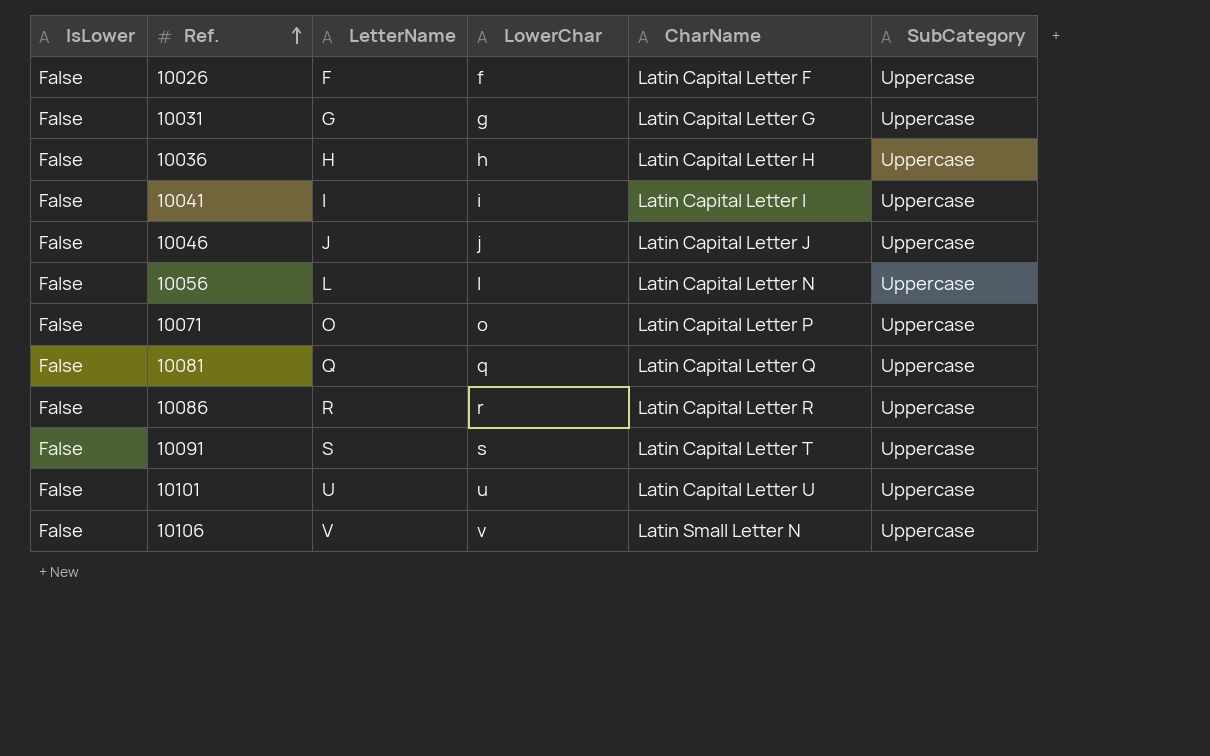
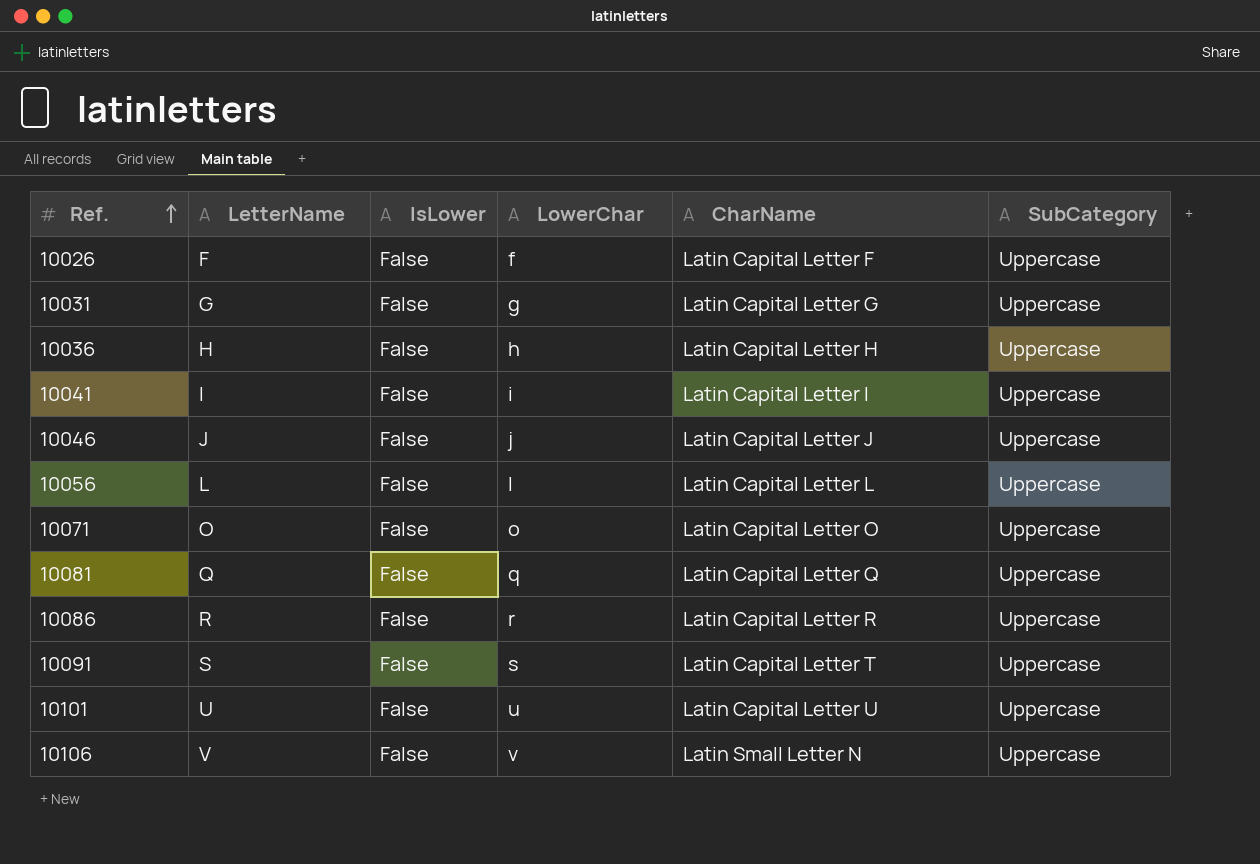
column IsLower | position: 1 -> 3
10056 | CharName: Latin Capital Letter N -> Latin Capital Letter L
10071 | CharName: Latin Capital Letter P -> Latin Capital Letter O

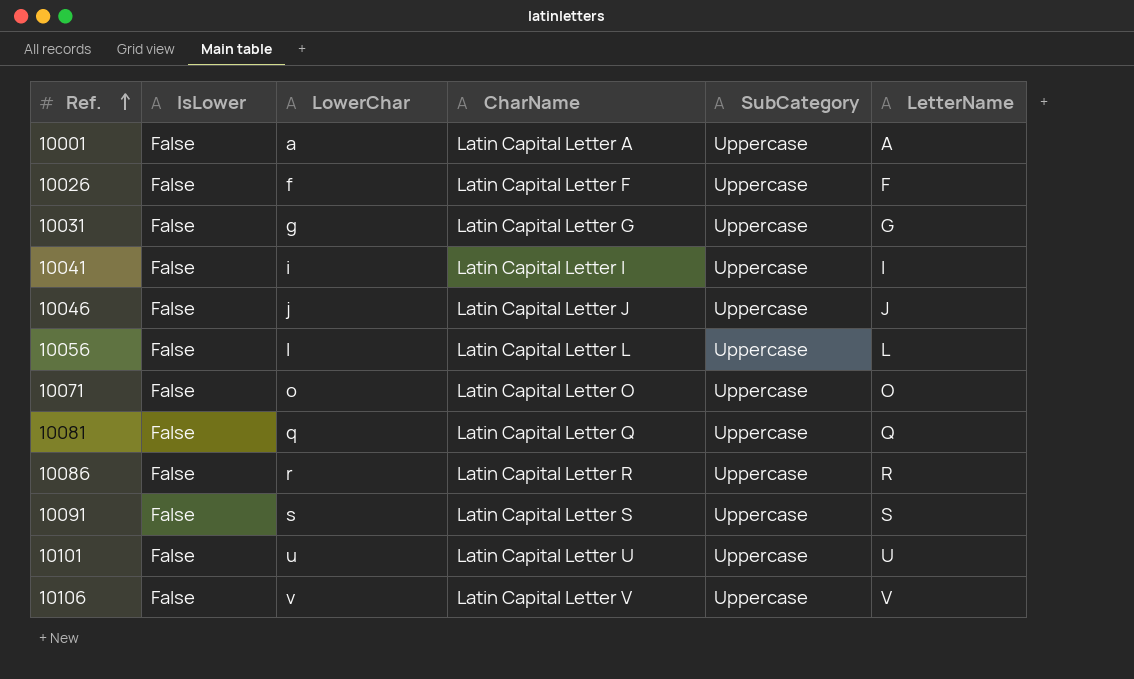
column LetterName | position: 2 -> 6
row 10036: H | False | h | Latin Capital Letter H | Uppercase -> none
row 10001: none -> False | a | Latin Capital Letter A | Uppercase | A
10091 | CharName: Latin Capital Letter T -> Latin Capital Letter S
10106 | CharName: Latin Small Letter N -> Latin Capital Letter V

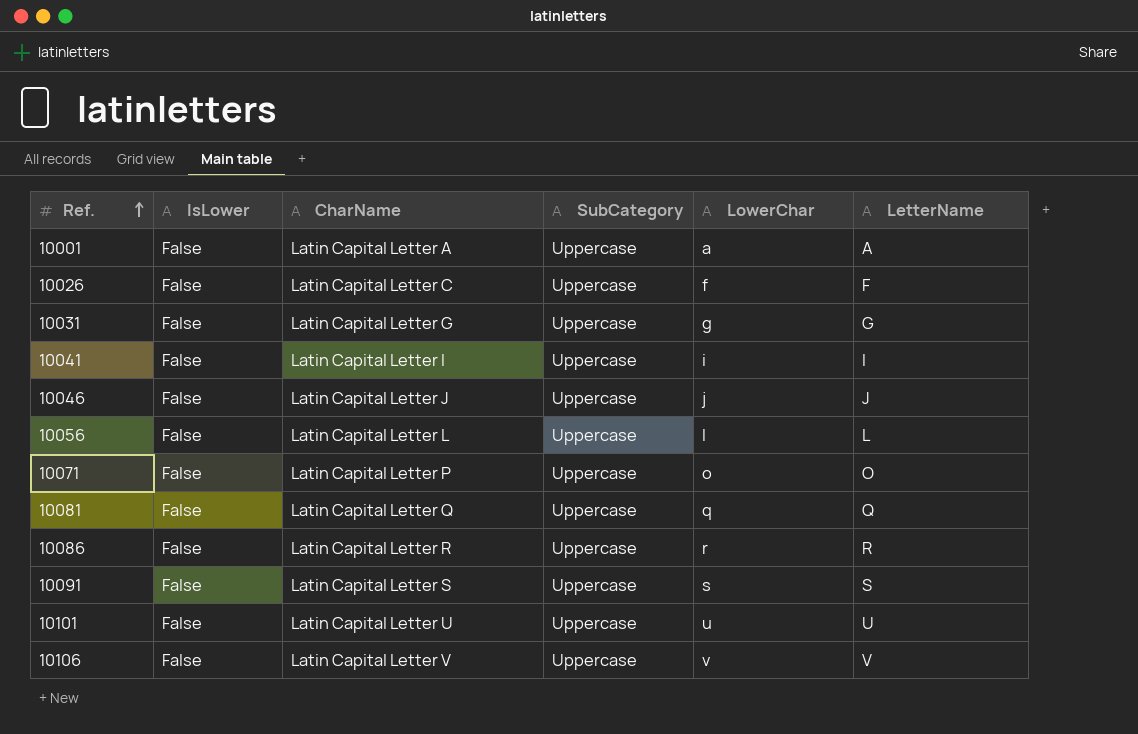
column LowerChar | position: 3 -> 5
10026 | CharName: Latin Capital Letter F -> Latin Capital Letter C
10071 | CharName: Latin Capital Letter O -> Latin Capital Letter P

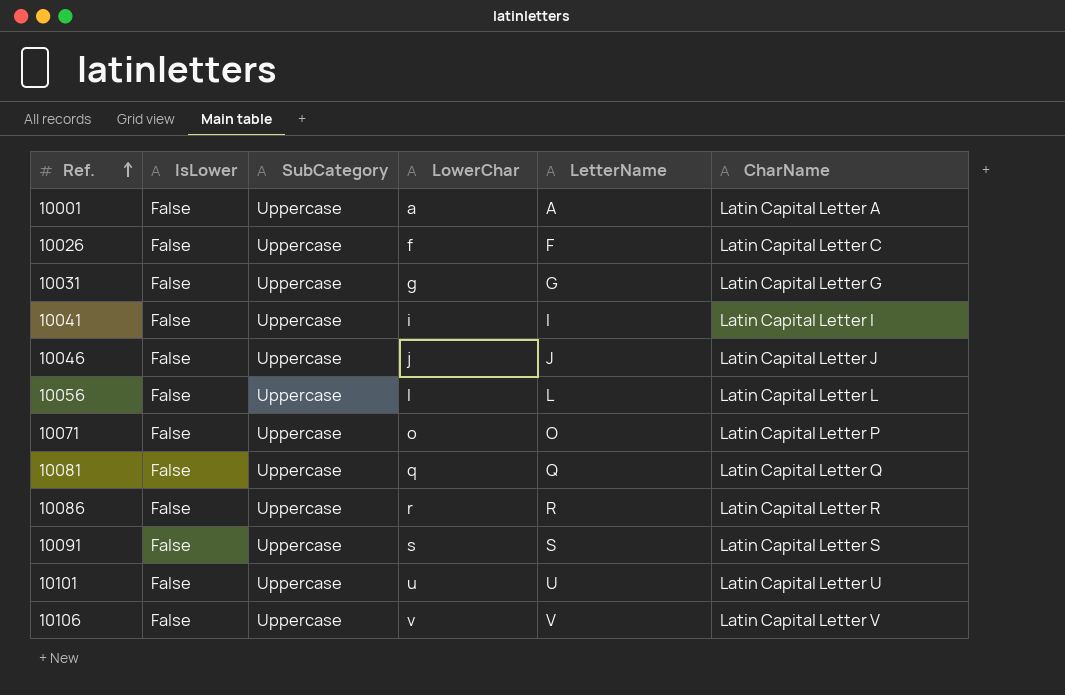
column CharName | position: 3 -> 6

